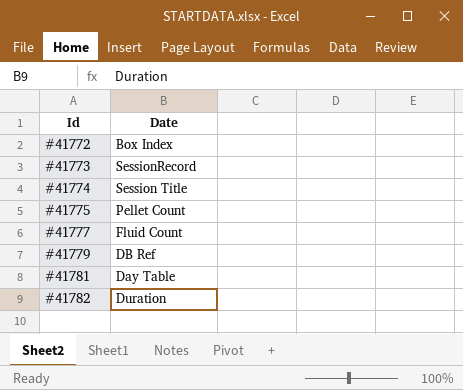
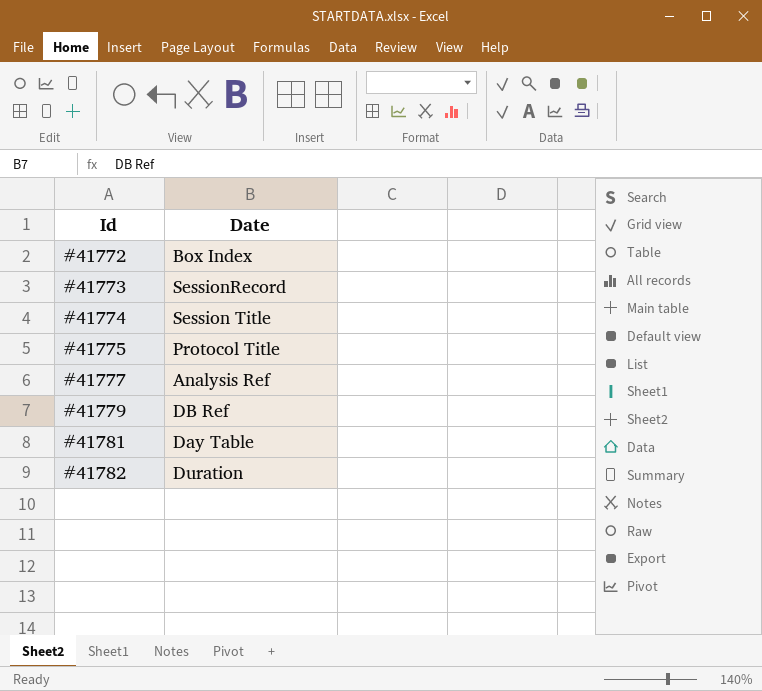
#41775 | Date: Pellet Count -> Protocol Title
#41777 | Date: Fluid Count -> Analysis Ref

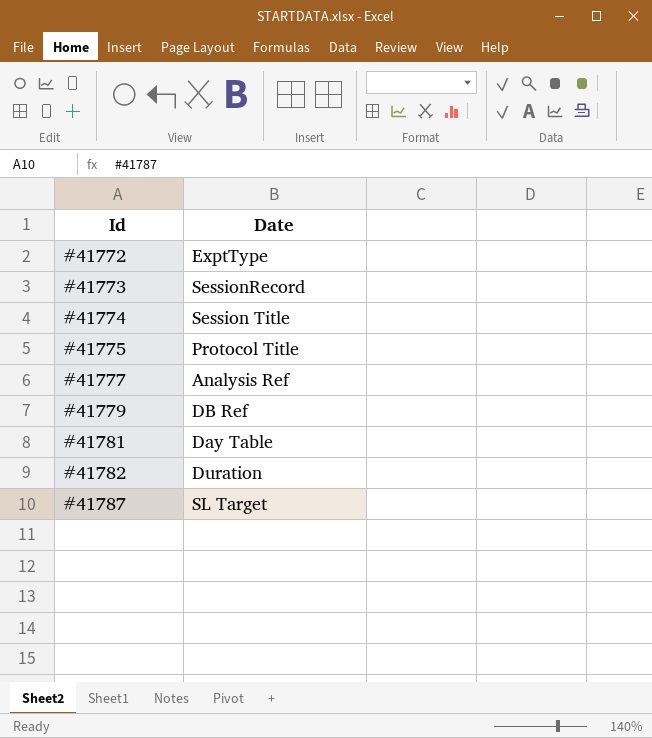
#41772 | Date: Box Index -> ExptType
row #41787: none -> SL Target

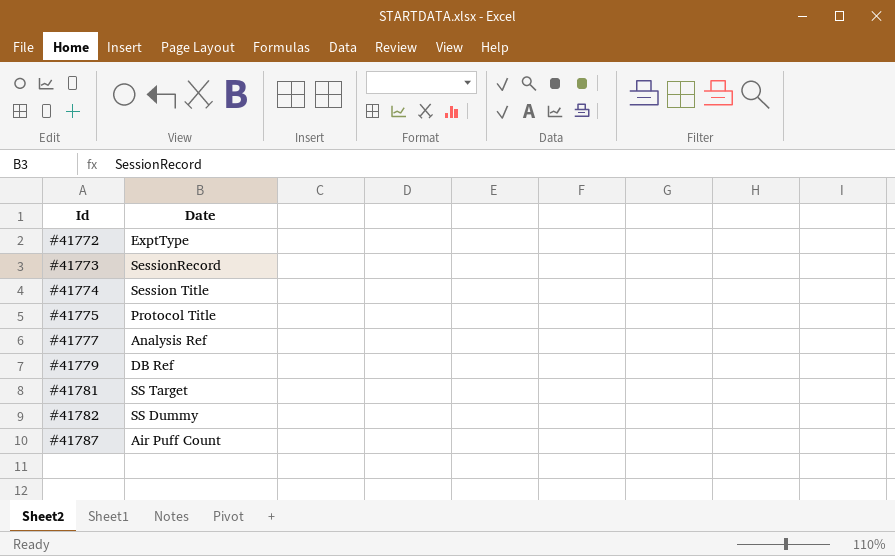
#41781 | Date: Day Table -> SS Target
#41782 | Date: Duration -> SS Dummy
#41787 | Date: SL Target -> Air Puff Count

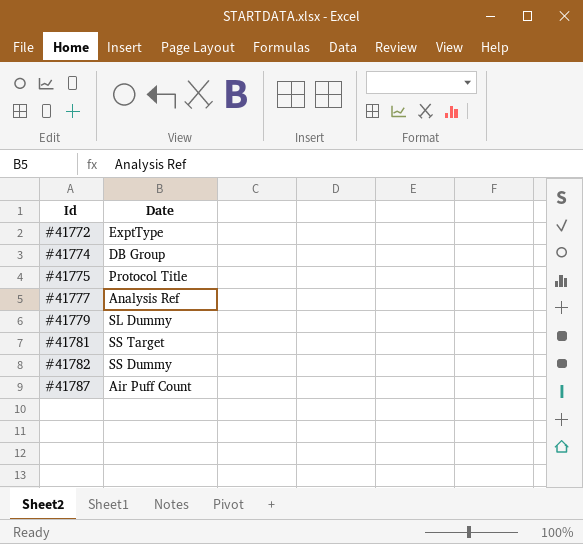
row #41773: SessionRecord -> none
#41774 | Date: Session Title -> DB Group
#41779 | Date: DB Ref -> SL Dummy

